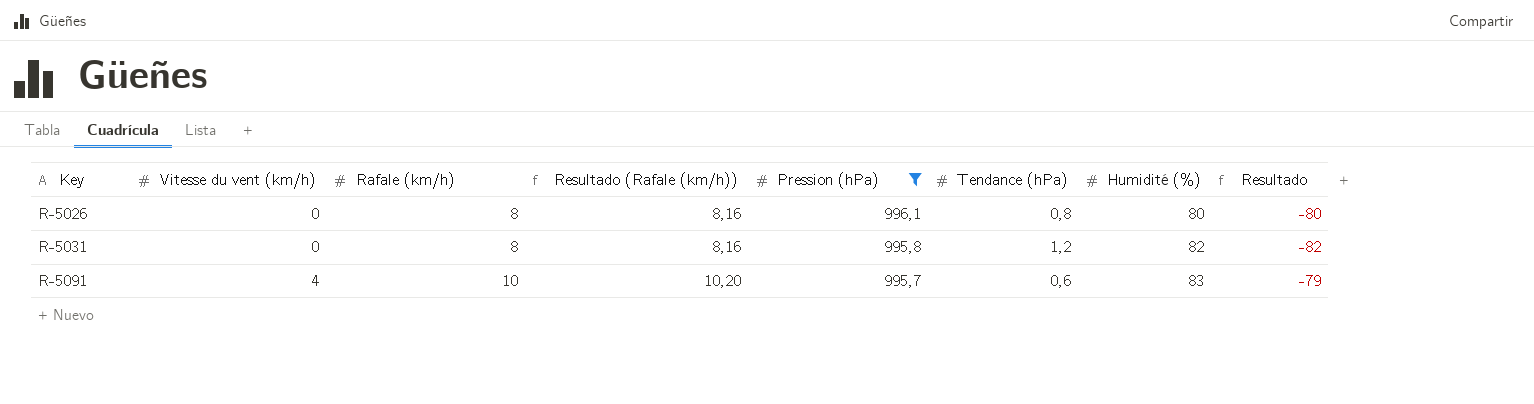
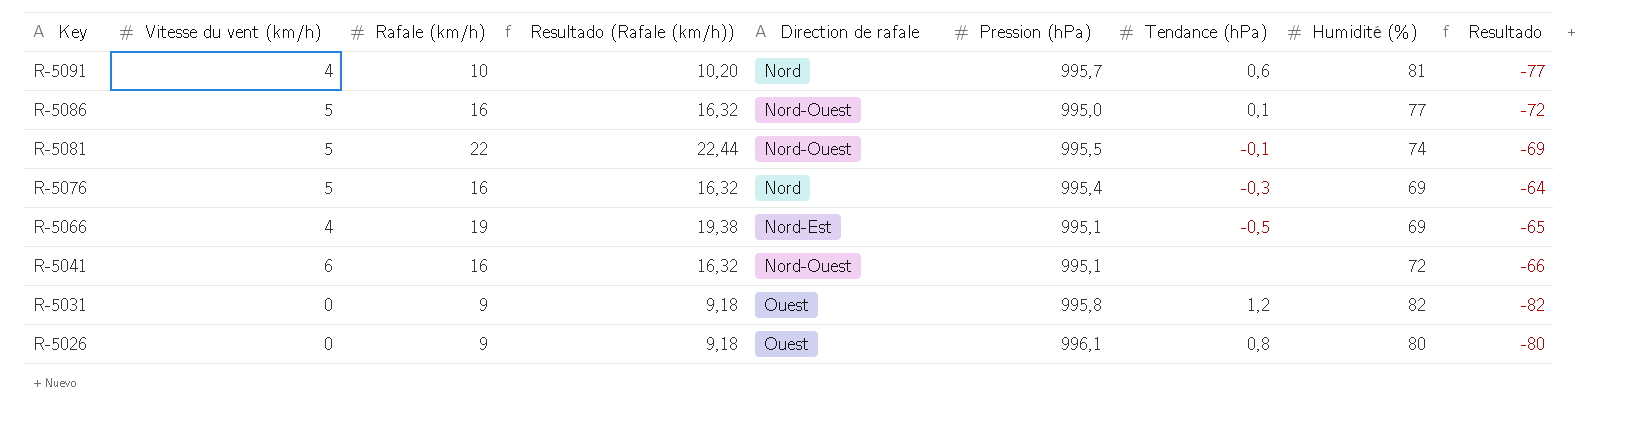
filter: Pression (hPa) >= 995,7 -> none
row order: Key ascending -> Key descending
column Direction de rafale | position: none -> 5
R-5091 | Humidité (%): 83 -> 81
R-5091 | Resultado: -79 -> -77
R-5031 | Rafale (km/h): 8 -> 9
R-5031 | Resultado (Rafale (km/h)): 8,16 -> 9,18
R-5026 | Rafale (km/h): 8 -> 9
R-5026 | Resultado (Rafale (km/h)): 8,16 -> 9,18

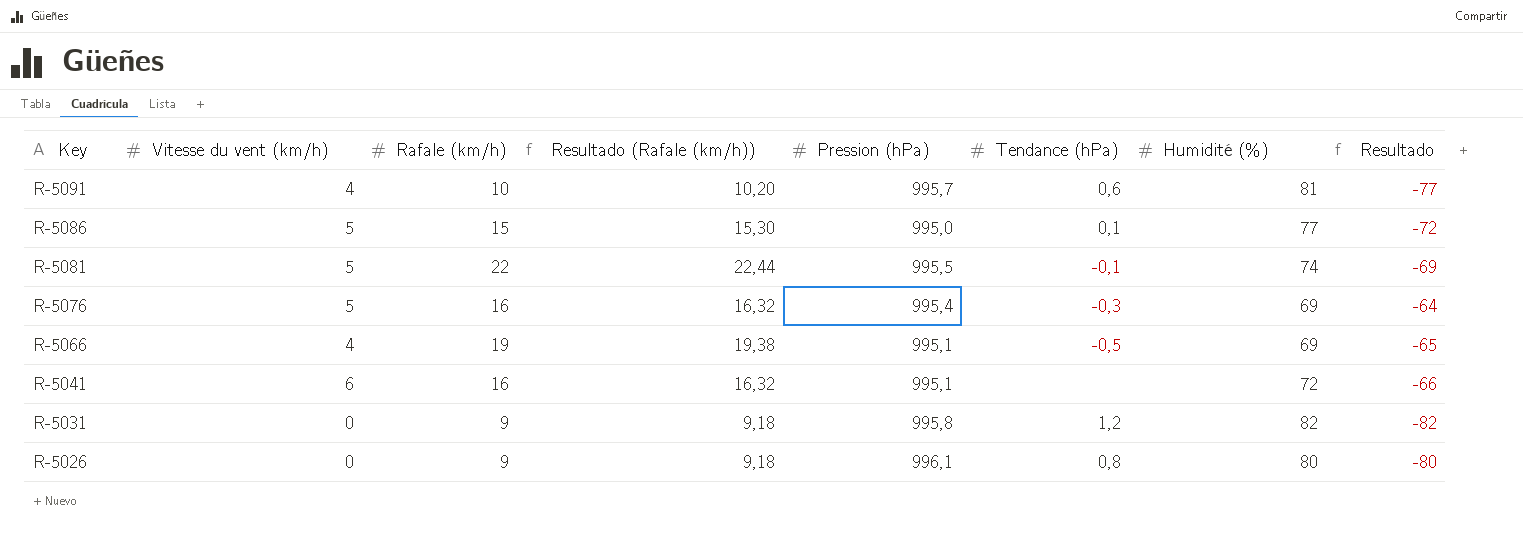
column Direction de rafale | position: 5 -> none
R-5086 | Rafale (km/h): 16 -> 15
R-5086 | Resultado (Rafale (km/h)): 16,32 -> 15,30

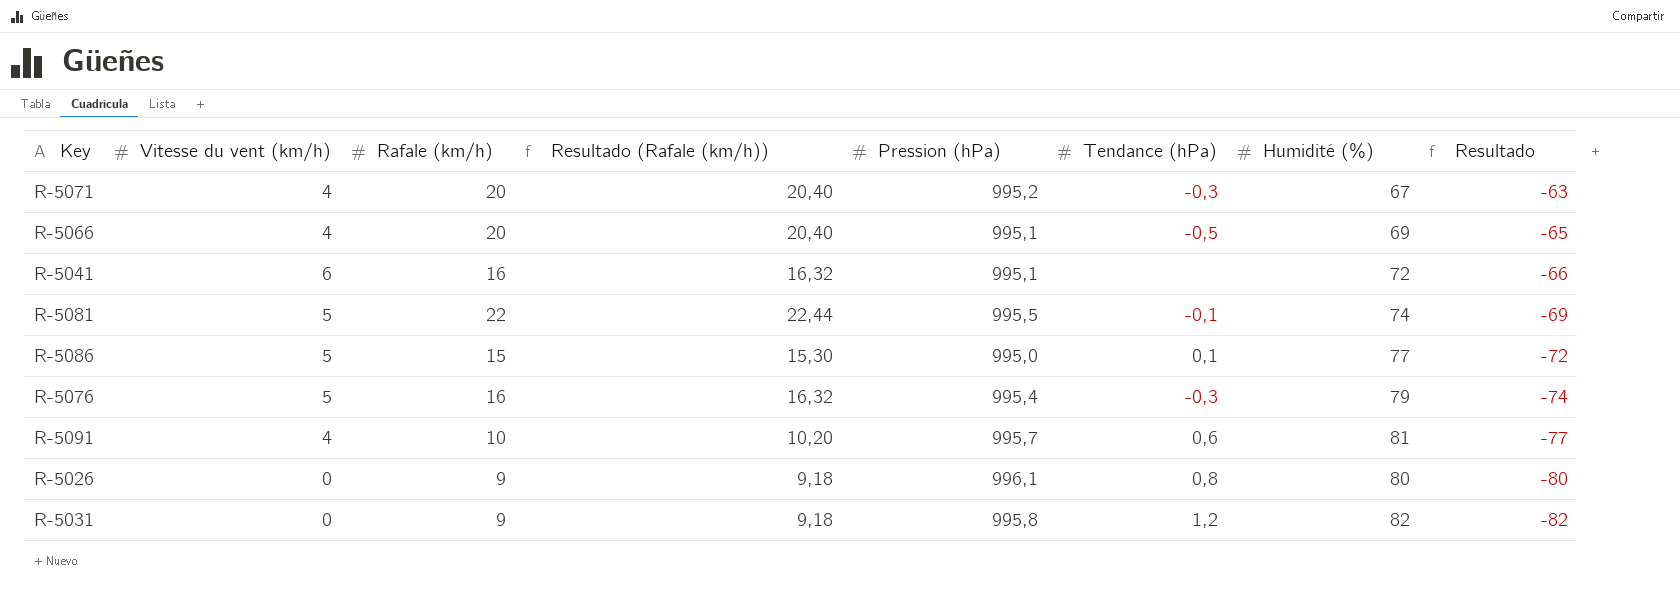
row order: Key descending -> Resultado descending
row R-5071: none -> 4 | 20 | 20,40 | 995,2 | -0,3 | 67 | -63
R-5066 | Rafale (km/h): 19 -> 20
R-5066 | Resultado (Rafale (km/h)): 19,38 -> 20,40
R-5076 | Humidité (%): 69 -> 79
R-5076 | Resultado: -64 -> -74

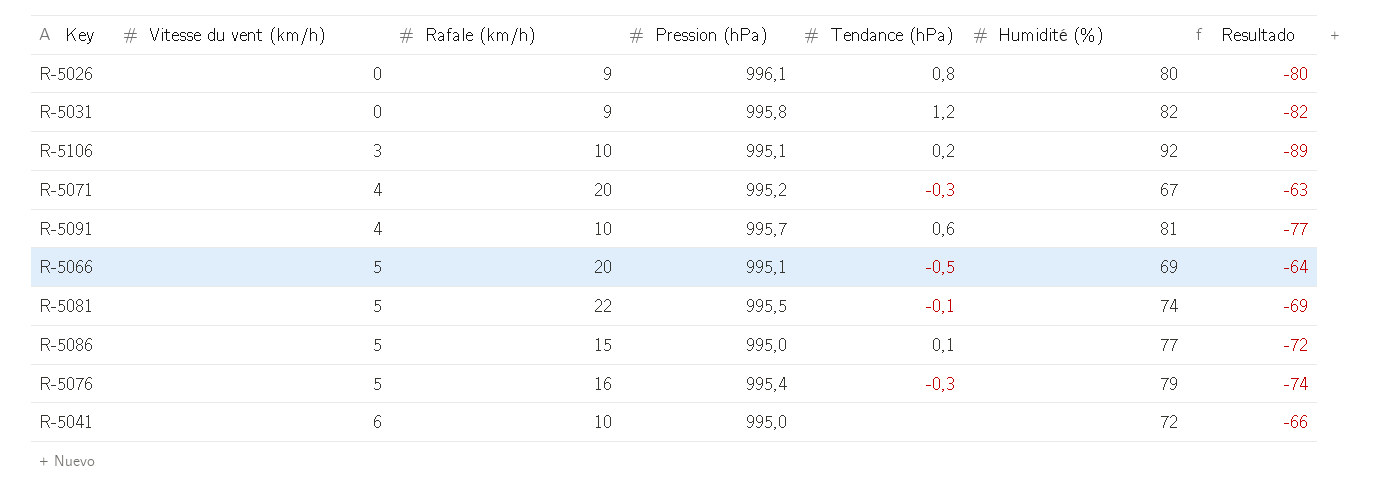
row order: Resultado descending -> Vitesse du vent (km/h) ascending
column Resultado (Rafale (km/h)) | formula: [Rafale (km/h)] * 1,02 -> none
row R-5106: none -> 3 | 10 | 995,1 | 0,2 | 92 | -89
R-5066 | Vitesse du vent (km/h): 4 -> 5
R-5066 | Resultado: -65 -> -64
R-5041 | Rafale (km/h): 16 -> 10
R-5041 | Pression (hPa): 995,1 -> 995,0

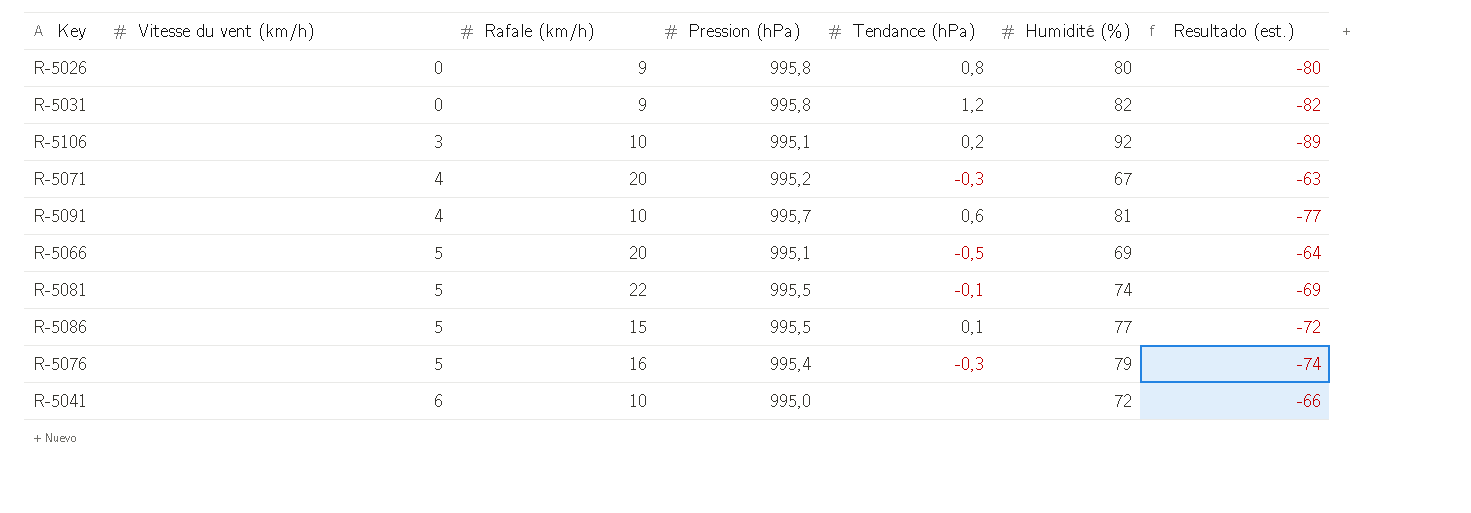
column name: Resultado -> Resultado (est.)
R-5026 | Pression (hPa): 996,1 -> 995,8
R-5086 | Pression (hPa): 995,0 -> 995,5

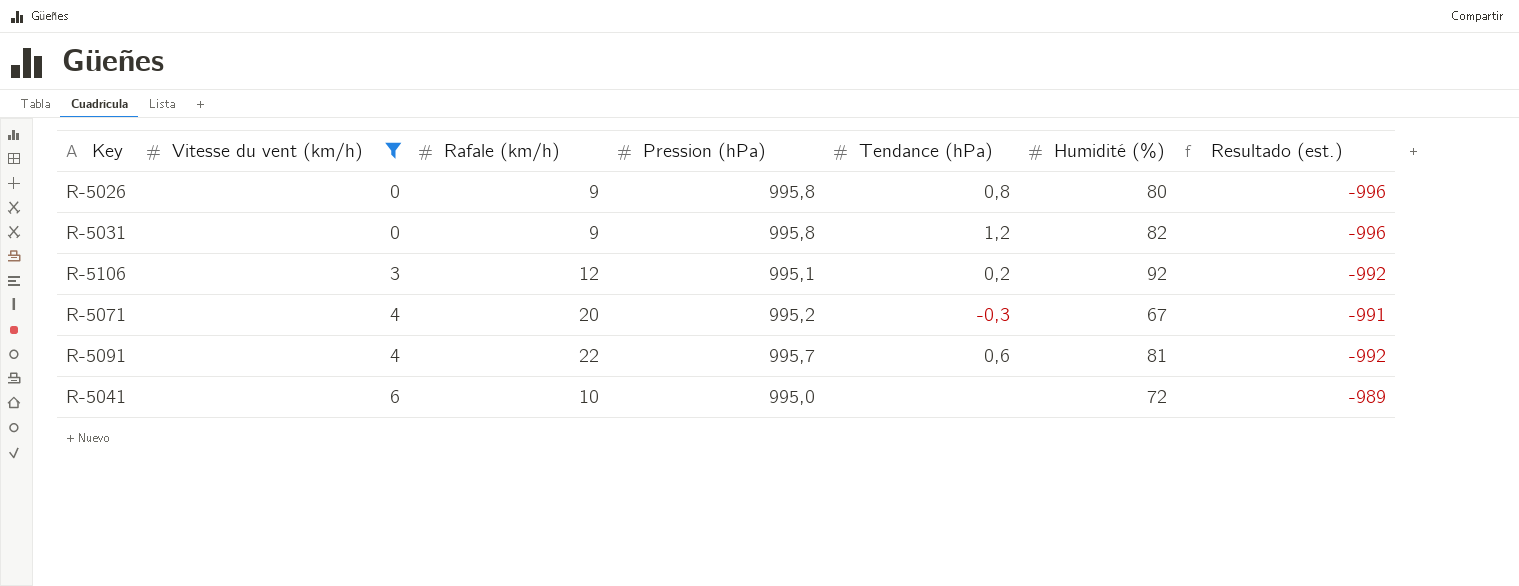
filter: none -> Vitesse du vent (km/h) != 5
column Resultado (est.) | formula: [Vitesse du vent (km/h)] - [Humidité (%)] -> [Vitesse du vent (km/h)] - [Pression (hPa)]
R-5106 | Rafale (km/h): 10 -> 12
R-5091 | Rafale (km/h): 10 -> 22

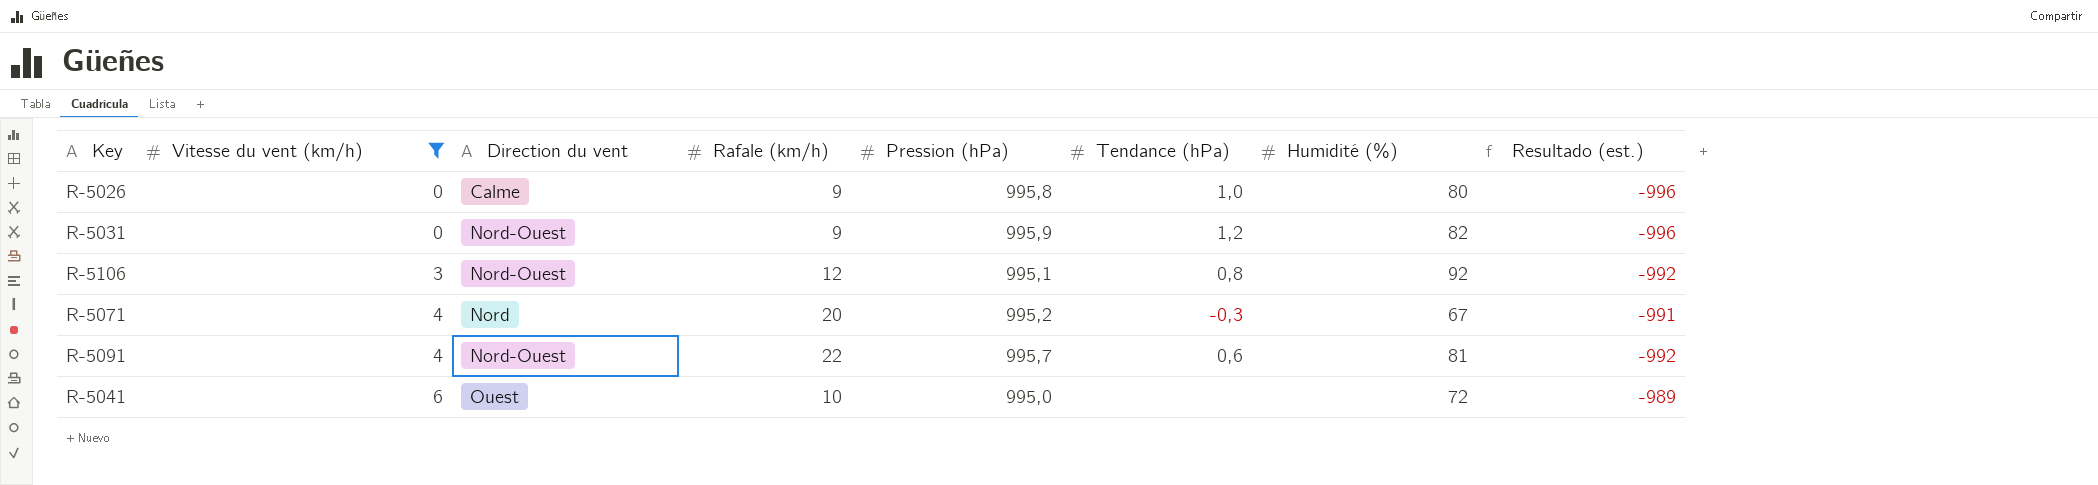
column Direction du vent | position: none -> 3
R-5026 | Tendance (hPa): 0,8 -> 1,0
R-5031 | Pression (hPa): 995,8 -> 995,9
R-5106 | Tendance (hPa): 0,2 -> 0,8

